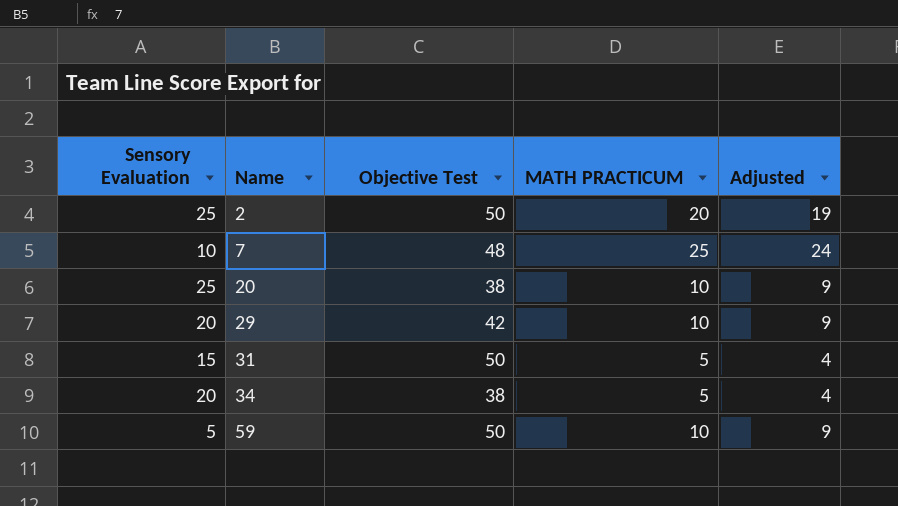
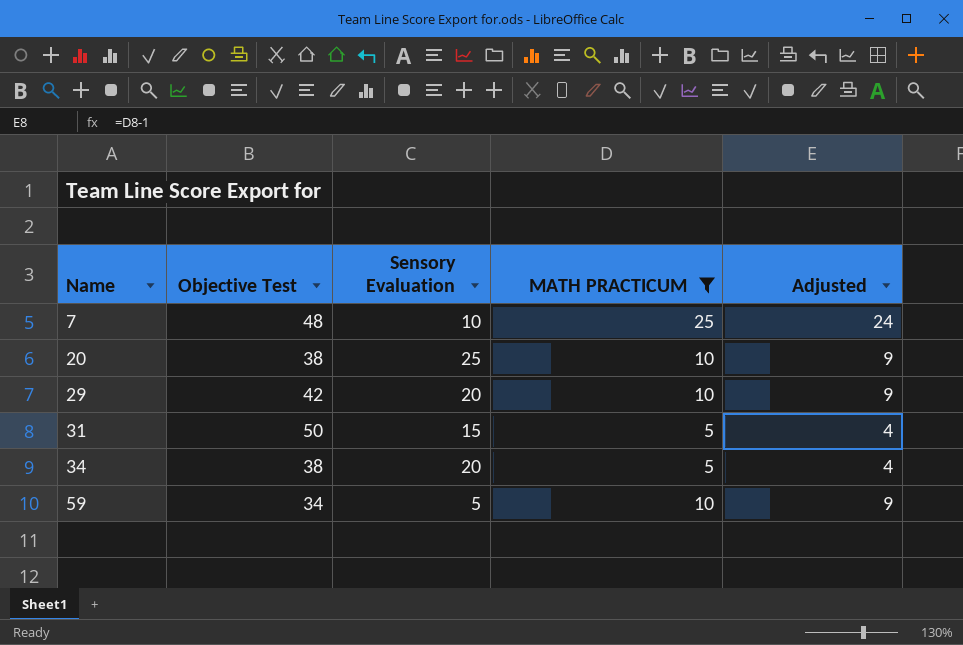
filter: none -> MATH PRACTICUM != 20
column Sensory Evaluation | position: 1 -> 3
59 | Objective Test: 50 -> 34

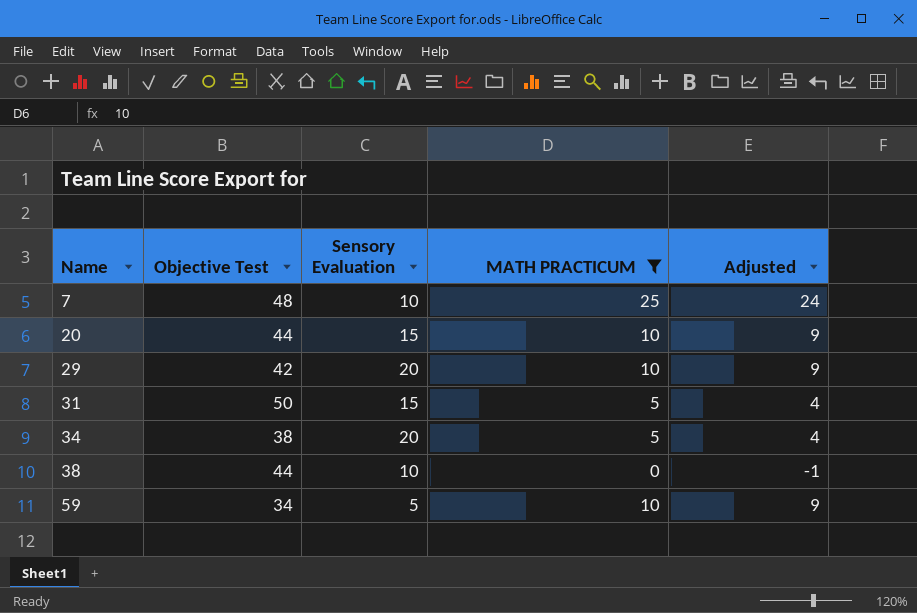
20 | Objective Test: 38 -> 44
20 | Sensory Evaluation: 25 -> 15
row 38: none -> 44 | 10 | 0 | -1

